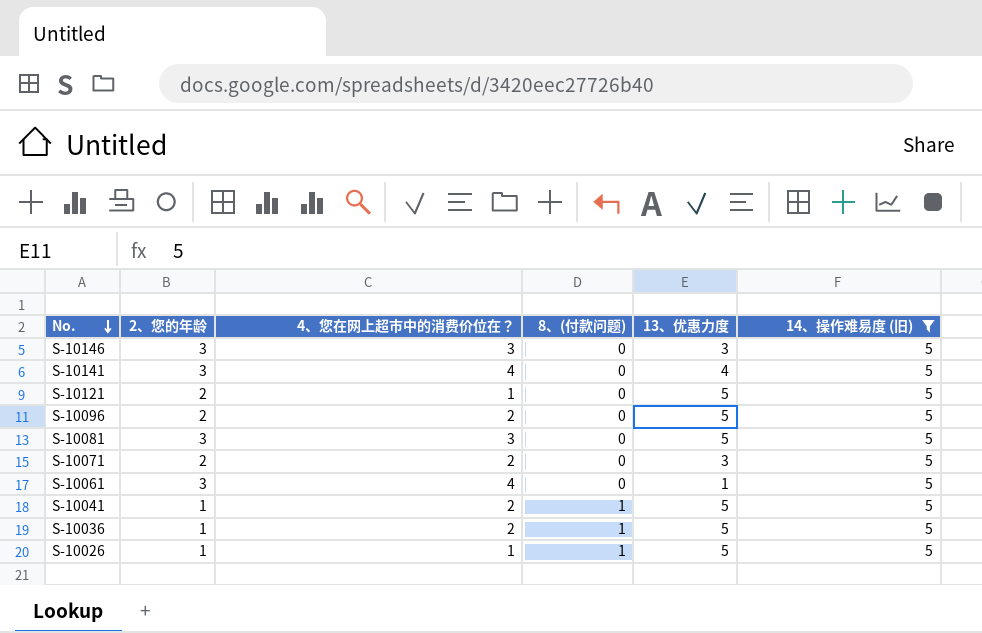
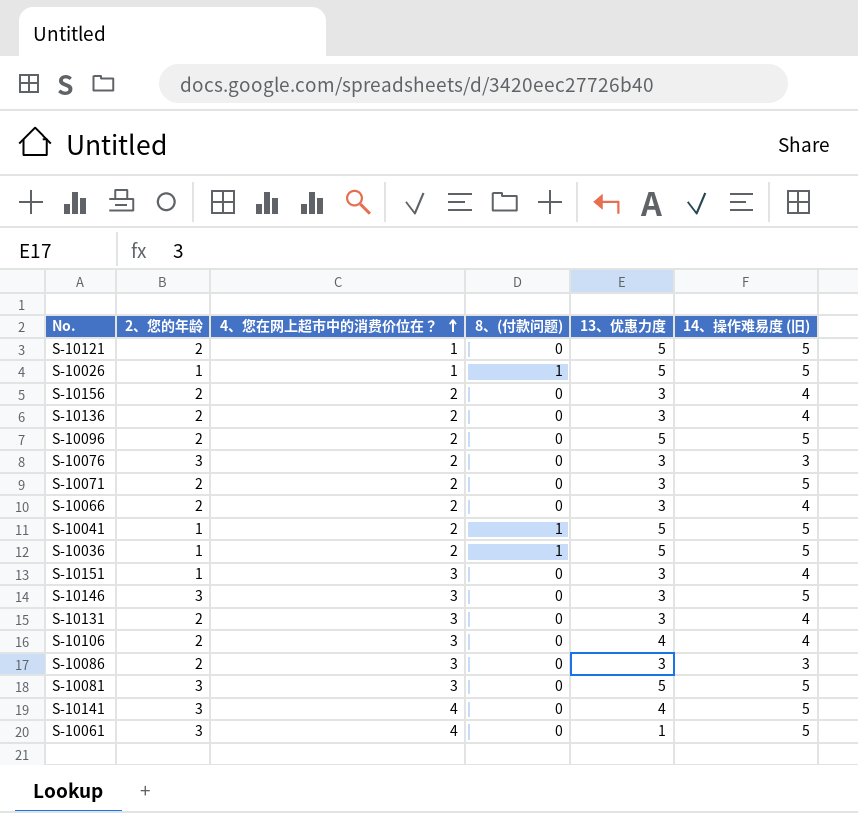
filter: 14、操作难易度 (旧) = 5 -> none
row order: No. descending -> 4、您在网上超市中的消费价位在？ ascending

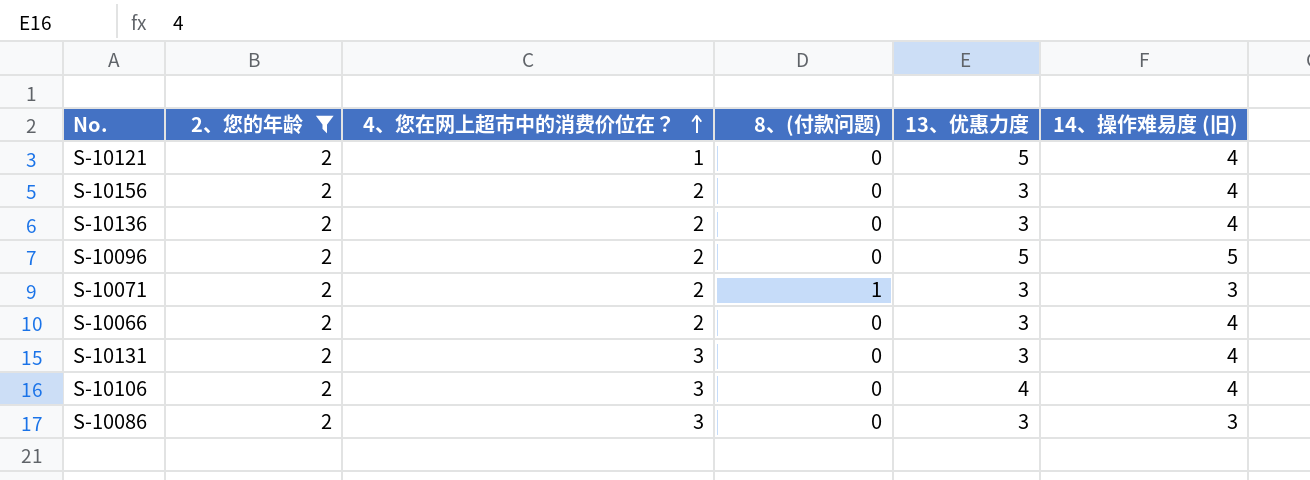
filter: none -> 2、您的年龄 = 2
S-10121 | 14、操作难易度 (旧): 5 -> 4
S-10071 | 8、(付款问题): 0 -> 1
S-10071 | 14、操作难易度 (旧): 5 -> 3

